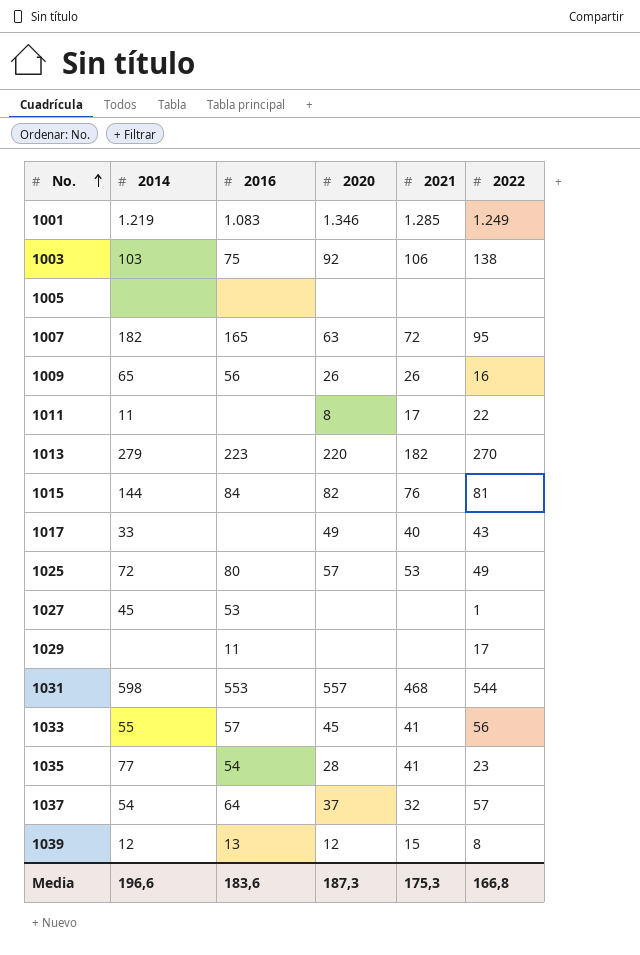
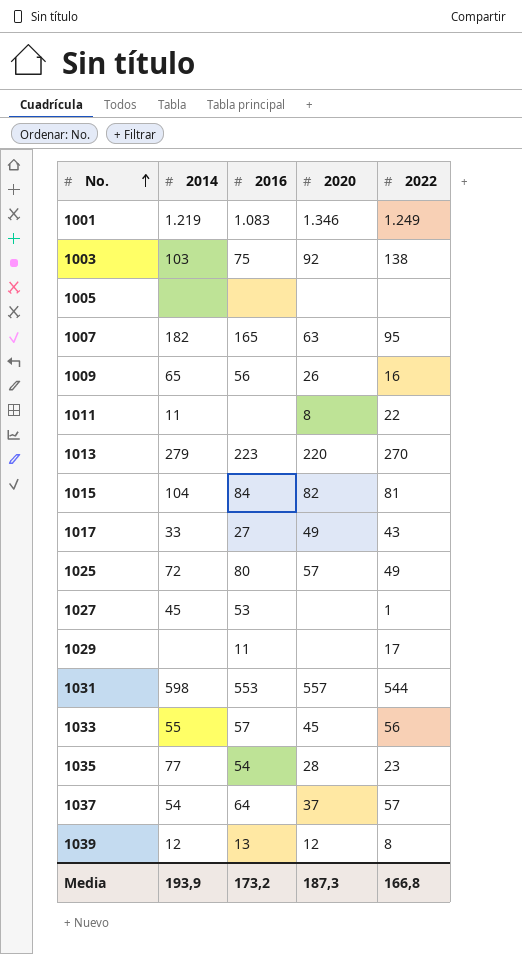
column 2021 | position: 5 -> none
1015 | 2014: 144 -> 104
1017 | 2016: none -> 27
Media | 2014: 196,6 -> 193,9
Media | 2016: 183,6 -> 173,2

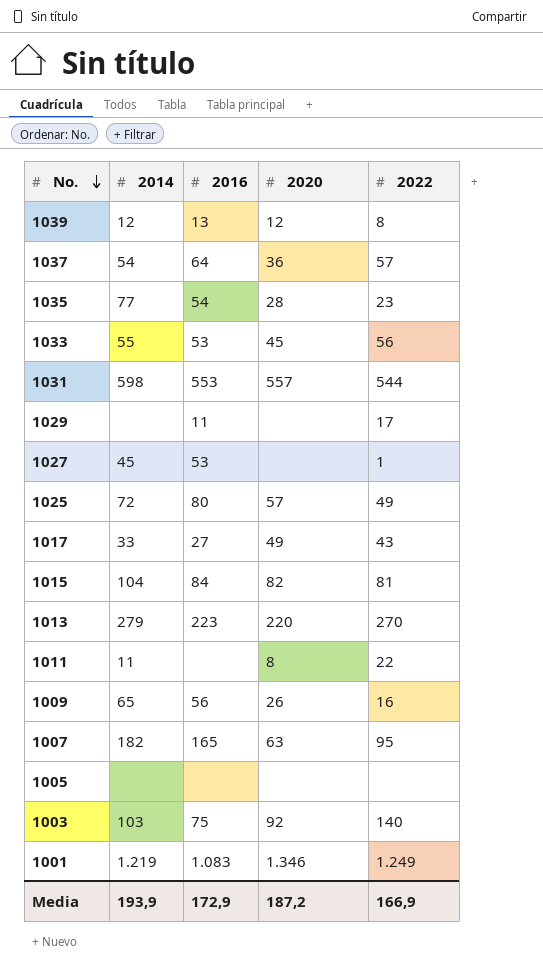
row order: No. ascending -> No. descending
1037 | 2020: 37 -> 36
1033 | 2016: 57 -> 53
1003 | 2022: 138 -> 140
Media | 2016: 173,2 -> 172,9
Media | 2020: 187,3 -> 187,2
Media | 2022: 166,8 -> 166,9

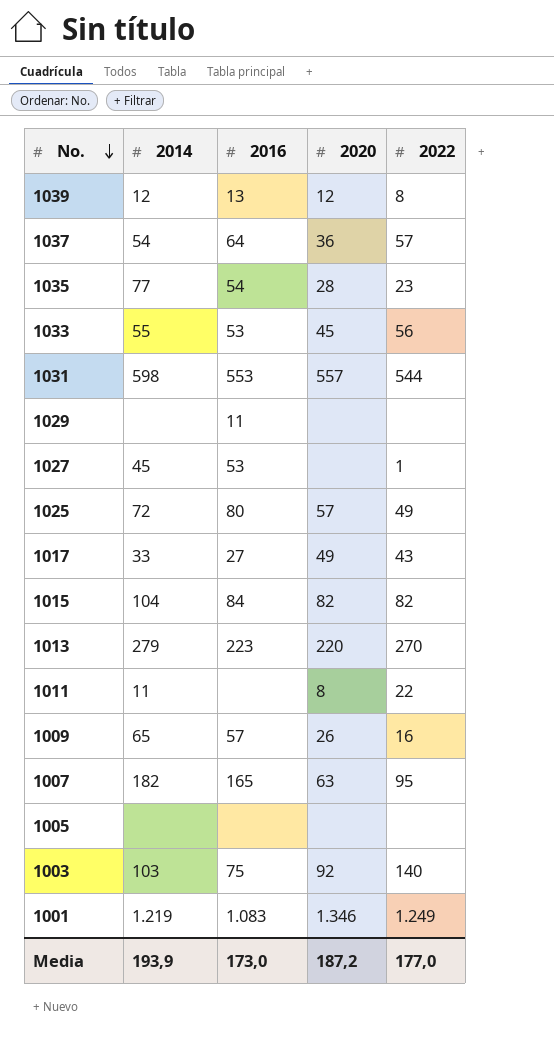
1029 | 2022: 17 -> none
1015 | 2022: 81 -> 82
1009 | 2016: 56 -> 57
Media | 2016: 172,9 -> 173,0
Media | 2022: 166,9 -> 177,0

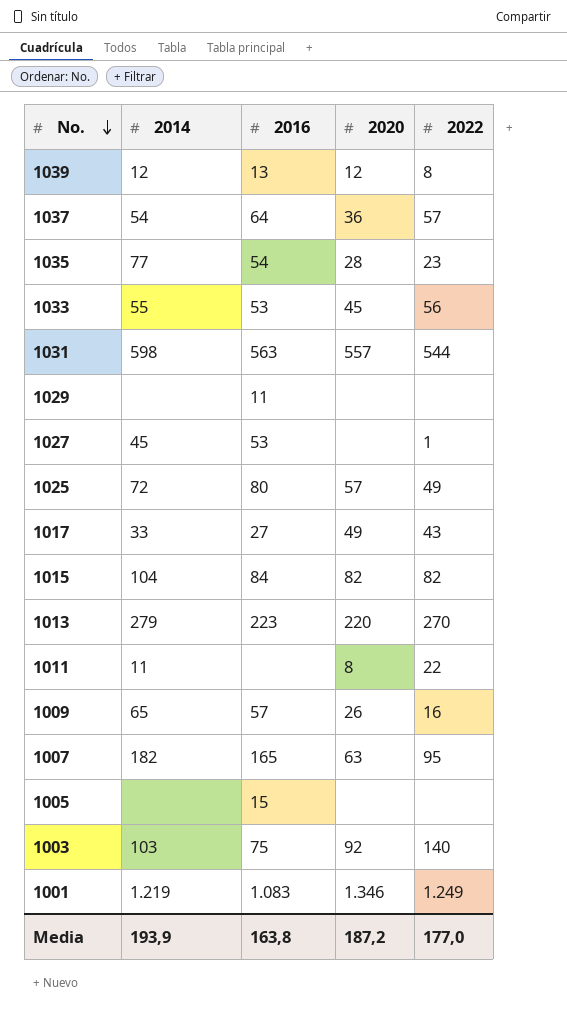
1031 | 2016: 553 -> 563
1005 | 2016: none -> 15
Media | 2016: 173,0 -> 163,8

